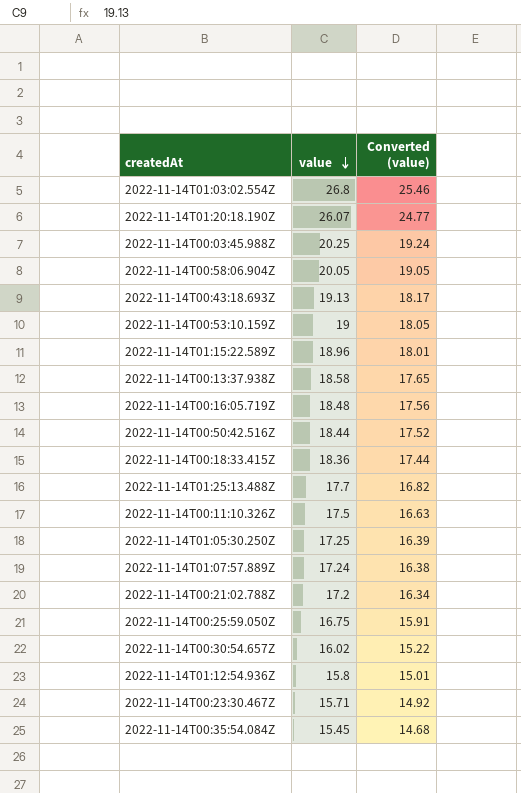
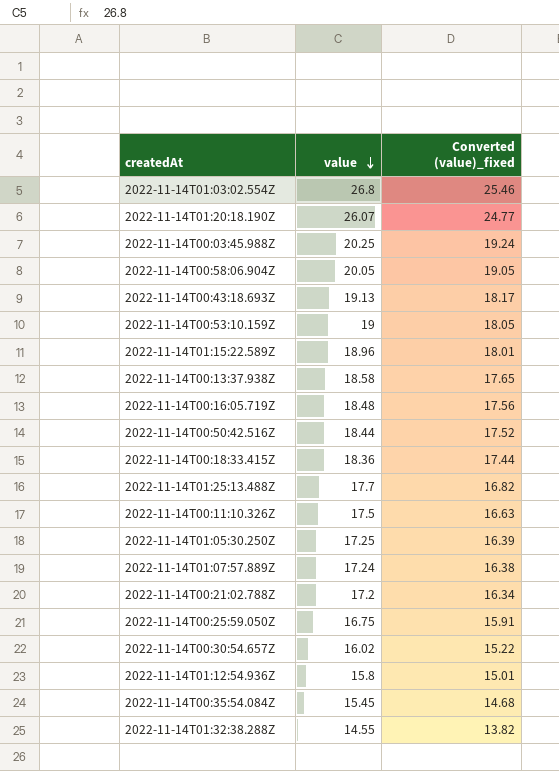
column name: Converted (value) -> Converted (value)_fixed
row 2022-11-14T00:23:30.467Z: 15.71 | 14.92 -> none
row 2022-11-14T01:32:38.288Z: none -> 14.55 | 13.82

